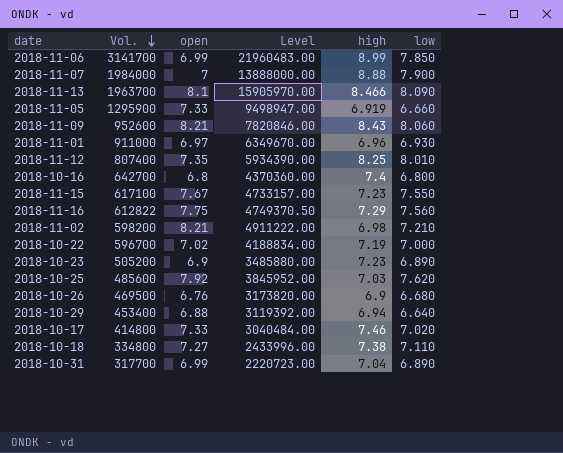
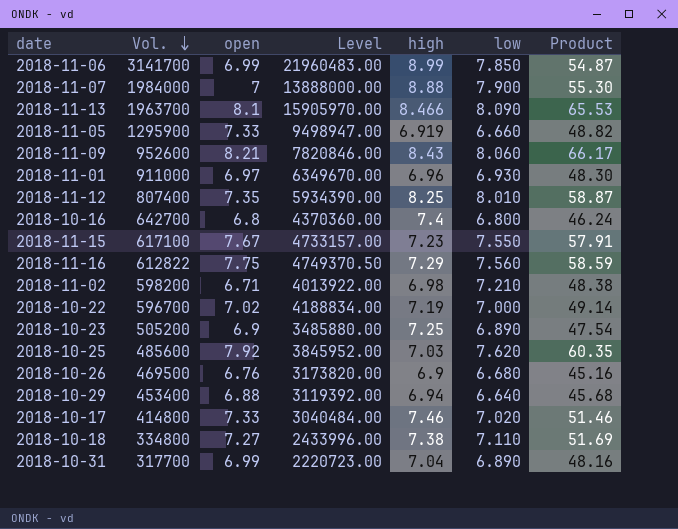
column Product | formula: none -> [open] * [low]
2018-11-02 | open: 8.21 -> 6.71
2018-11-02 | Level: 4911222.00 -> 4013922.00
2018-10-23 | high: 7.23 -> 7.25

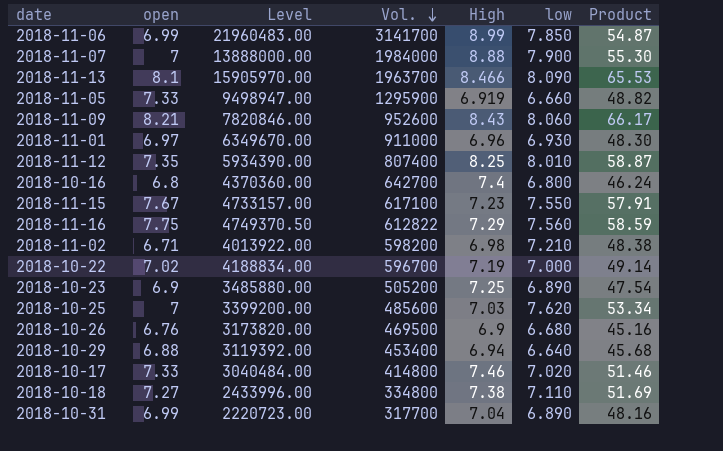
column Vol. | position: 2 -> 4
column name: high -> High
2018-10-25 | open: 7.92 -> 7
2018-10-25 | Level: 3845952.00 -> 3399200.00
2018-10-25 | Product: 60.35 -> 53.34

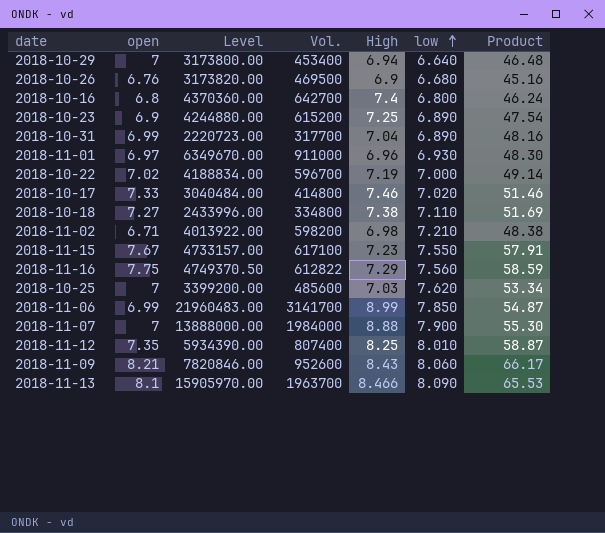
row order: Vol. descending -> low ascending
row 2018-11-05: 7.33 | 9498947.00 | 1295900 | 6.919 | 6.660 | 48.82 -> none
2018-10-29 | open: 6.88 -> 7
2018-10-29 | Level: 3119392.00 -> 3173800.00
2018-10-29 | Product: 45.68 -> 46.48
2018-10-23 | Level: 3485880.00 -> 4244880.00
2018-10-23 | Vol.: 505200 -> 615200

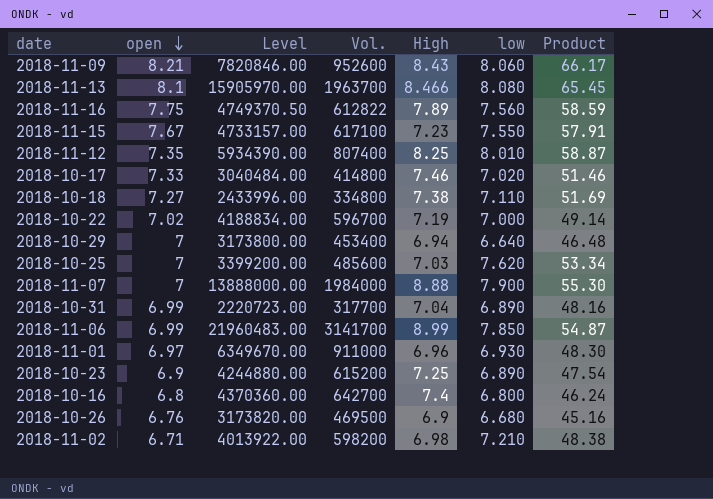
row order: low ascending -> open descending
2018-11-13 | low: 8.090 -> 8.080
2018-11-13 | Product: 65.53 -> 65.45
2018-11-16 | High: 7.29 -> 7.89

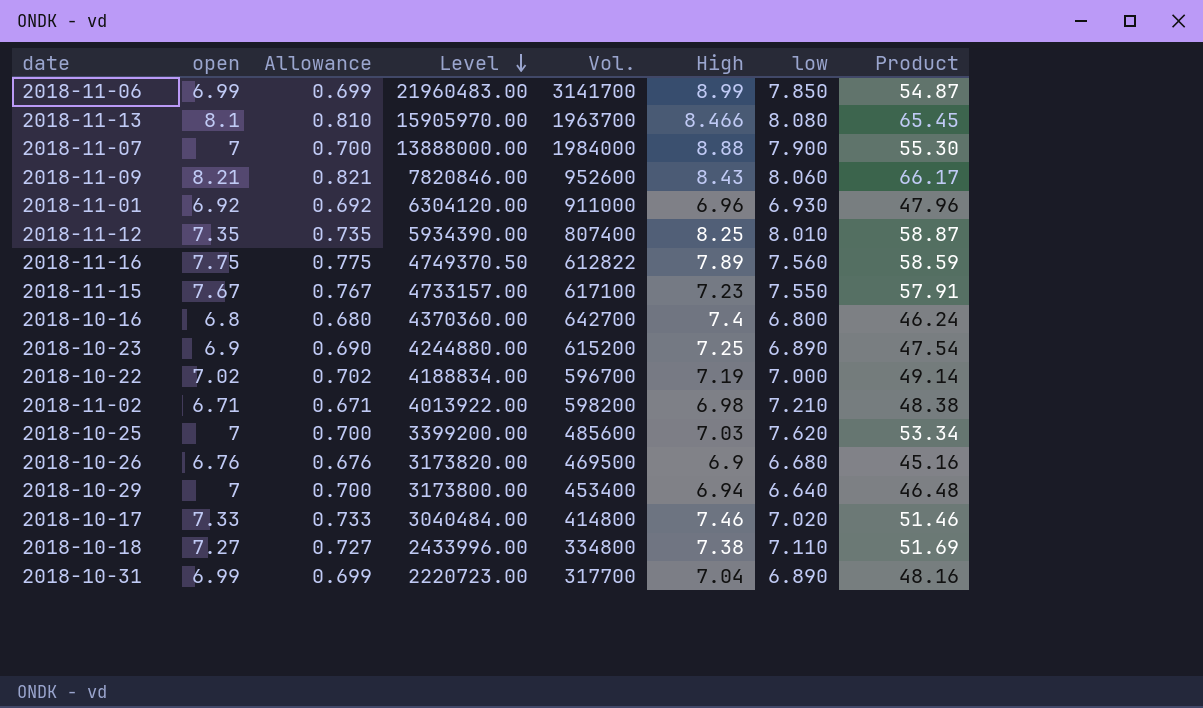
row order: open descending -> Level descending
column Allowance | formula: none -> [open] * 0.1
2018-11-01 | open: 6.97 -> 6.92
2018-11-01 | Level: 6349670.00 -> 6304120.00
2018-11-01 | Product: 48.30 -> 47.96

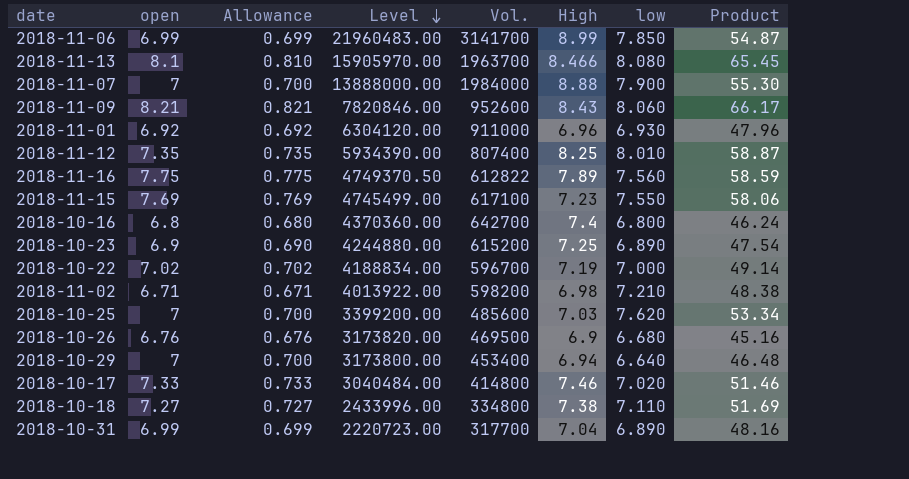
2018-11-15 | open: 7.67 -> 7.69
2018-11-15 | Allowance: 0.767 -> 0.769
2018-11-15 | Level: 4733157.00 -> 4745499.00
2018-11-15 | Product: 57.91 -> 58.06

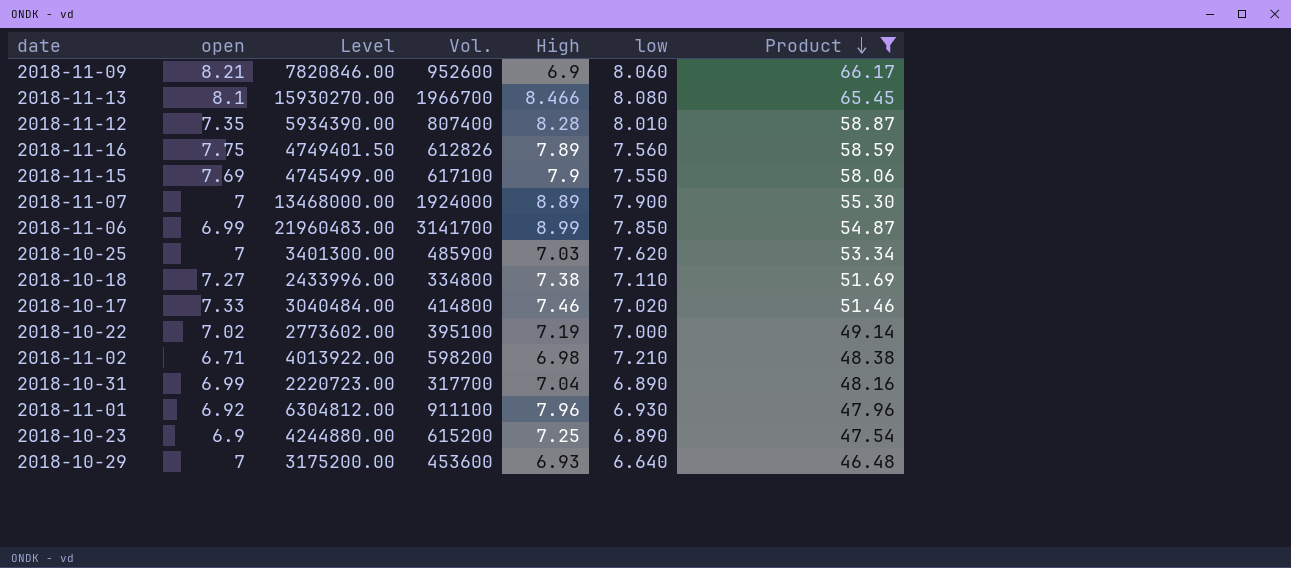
filter: none -> Product >= 46.48
row order: Level descending -> Product descending
column Allowance | formula: [open] * 0.1 -> none
2018-11-09 | High: 8.43 -> 6.9
2018-11-13 | Level: 15905970.00 -> 15930270.00
2018-11-13 | Vol.: 1963700 -> 1966700
2018-11-12 | High: 8.25 -> 8.28
2018-11-16 | Level: 4749370.50 -> 4749401.50
2018-11-16 | Vol.: 612822 -> 612826
2018-11-15 | High: 7.23 -> 7.9
2018-11-07 | Level: 13888000.00 -> 13468000.00
2018-11-07 | Vol.: 1984000 -> 1924000
2018-11-07 | High: 8.88 -> 8.89
2018-10-25 | Level: 3399200.00 -> 3401300.00
2018-10-25 | Vol.: 485600 -> 485900
2018-10-22 | Level: 4188834.00 -> 2773602.00
2018-10-22 | Vol.: 596700 -> 395100
2018-11-01 | Level: 6304120.00 -> 6304812.00
2018-11-01 | Vol.: 911000 -> 911100
2018-11-01 | High: 6.96 -> 7.96
2018-10-29 | Level: 3173800.00 -> 3175200.00
2018-10-29 | Vol.: 453400 -> 453600
2018-10-29 | High: 6.94 -> 6.93

